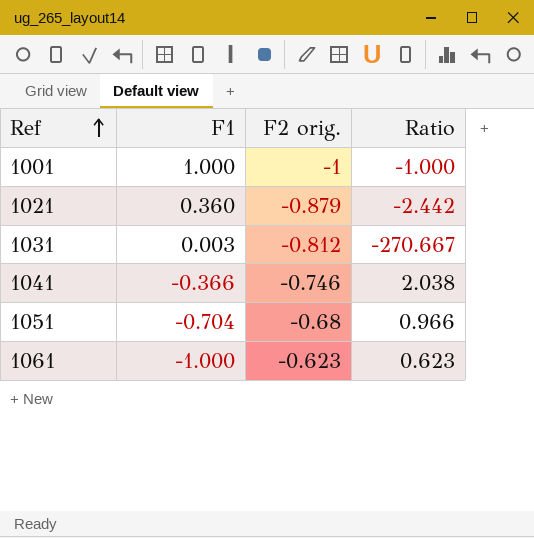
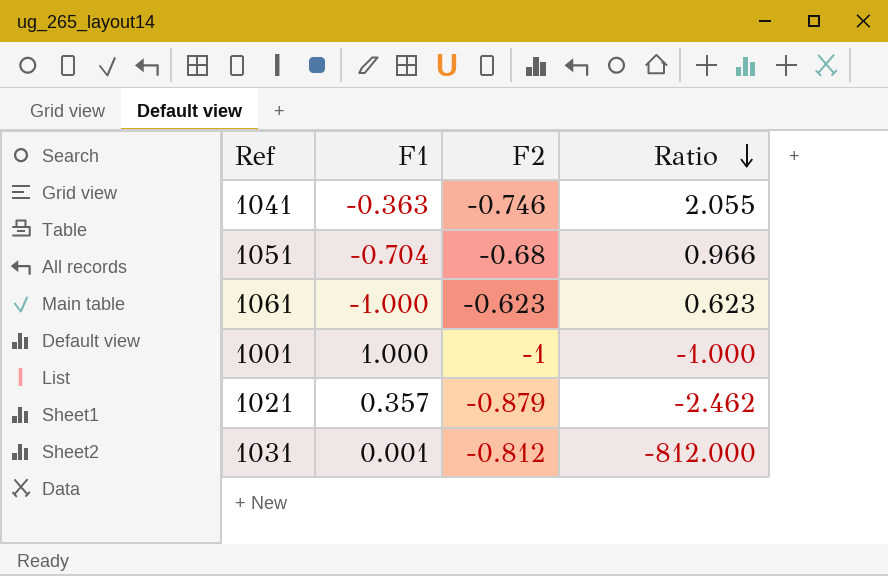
row order: Ref ascending -> Ratio descending
column name: F2 orig. -> F2
1041 | F1: -0.366 -> -0.363
1041 | Ratio: 2.038 -> 2.055
1021 | F1: 0.360 -> 0.357
1021 | Ratio: -2.442 -> -2.462
1031 | F1: 0.003 -> 0.001
1031 | Ratio: -270.667 -> -812.000

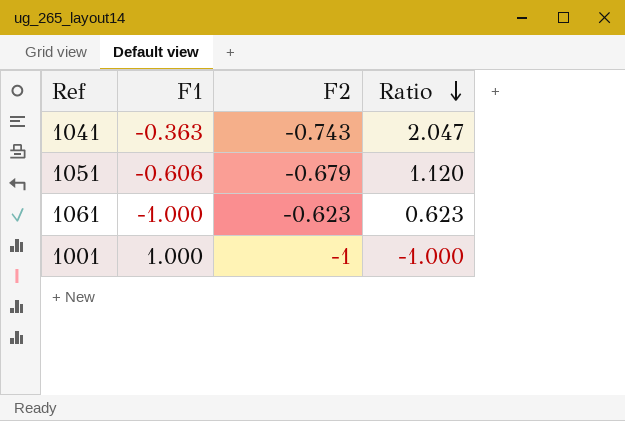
row 1021: 0.357 | -0.879 | -2.462 -> none
row 1031: 0.001 | -0.812 | -812.000 -> none
1041 | F2: -0.746 -> -0.743
1041 | Ratio: 2.055 -> 2.047
1051 | F1: -0.704 -> -0.606
1051 | F2: -0.68 -> -0.679
1051 | Ratio: 0.966 -> 1.120

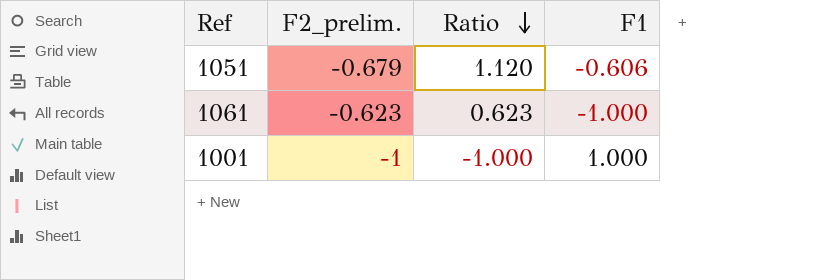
column name: F2 -> F2_prelim.
column F1 | position: 2 -> 4
row 1041: -0.363 | -0.743 | 2.047 -> none

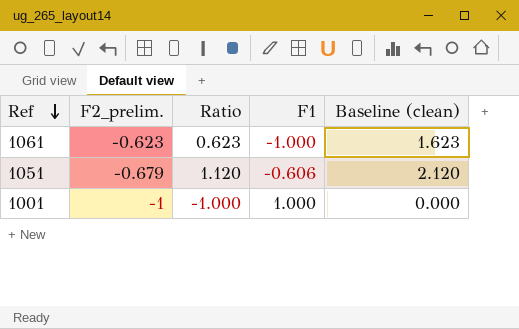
row order: Ratio descending -> Ref descending
column Baseline (clean) | formula: none -> [Ratio] + 1

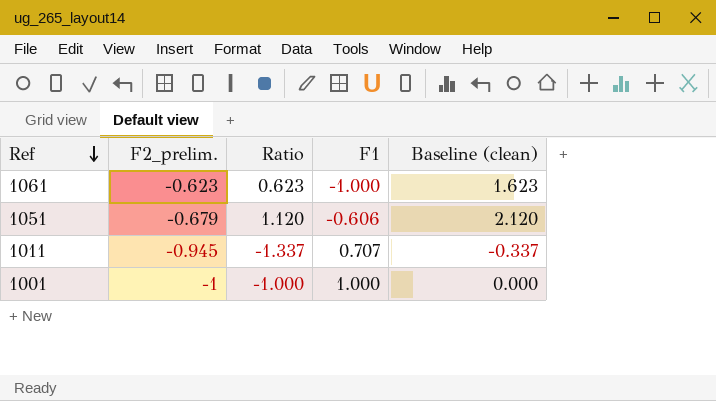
row 1011: none -> -0.945 | -1.337 | 0.707 | -0.337

